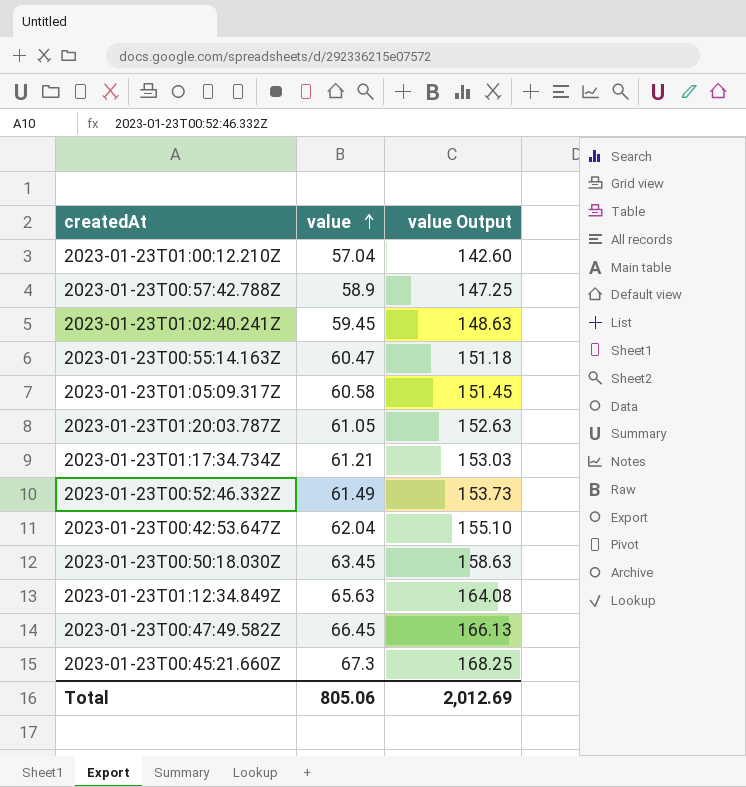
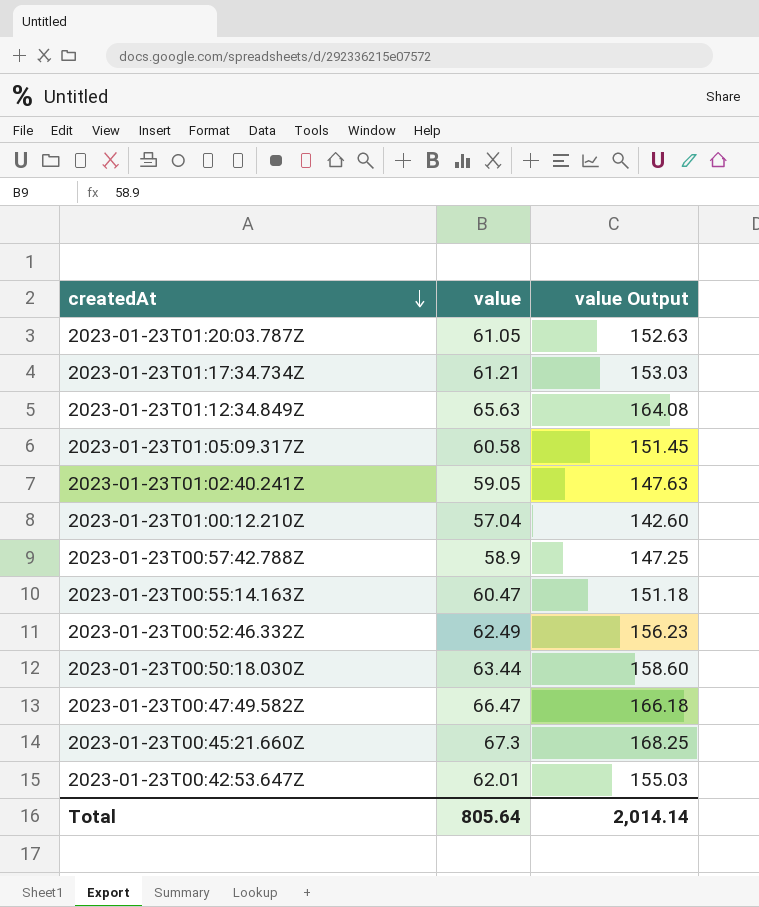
row order: value ascending -> createdAt descending
2023-01-23T01:02:40.241Z | value: 59.45 -> 59.05
2023-01-23T01:02:40.241Z | value Output: 148.63 -> 147.63
2023-01-23T00:52:46.332Z | value: 61.49 -> 62.49
2023-01-23T00:52:46.332Z | value Output: 153.73 -> 156.23
2023-01-23T00:50:18.030Z | value: 63.45 -> 63.44
2023-01-23T00:50:18.030Z | value Output: 158.63 -> 158.60
2023-01-23T00:47:49.582Z | value: 66.45 -> 66.47
2023-01-23T00:47:49.582Z | value Output: 166.13 -> 166.18
2023-01-23T00:42:53.647Z | value: 62.04 -> 62.01
2023-01-23T00:42:53.647Z | value Output: 155.10 -> 155.03
Total | value: 805.06 -> 805.64
Total | value Output: 2,012.69 -> 2,014.14

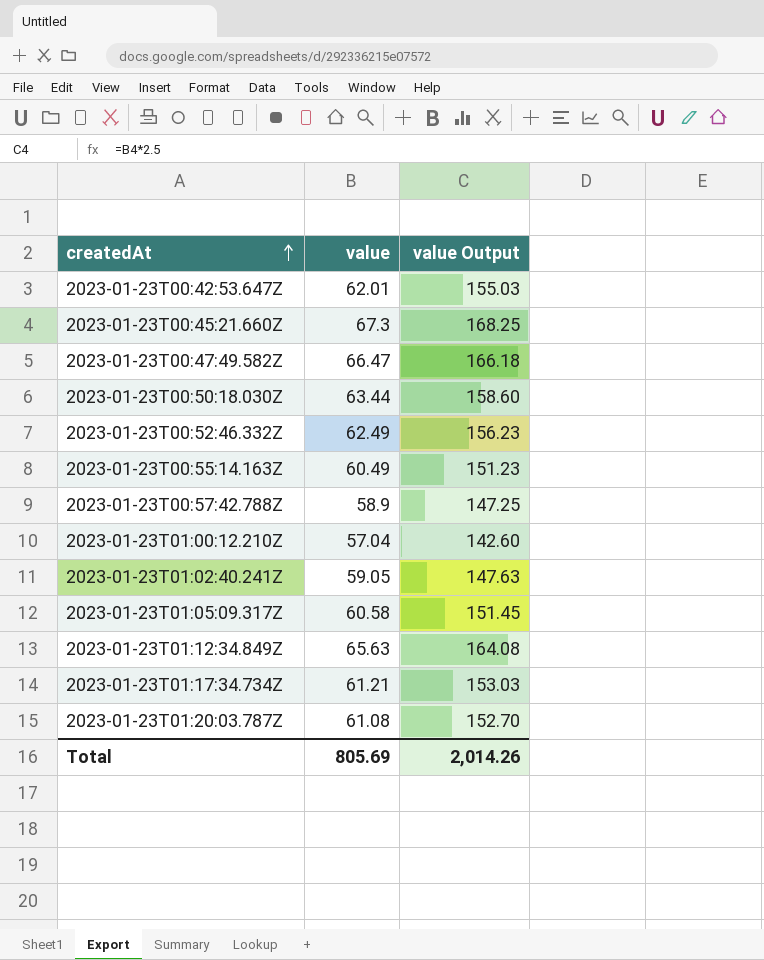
row order: createdAt descending -> createdAt ascending
2023-01-23T00:55:14.163Z | value: 60.47 -> 60.49
2023-01-23T00:55:14.163Z | value Output: 151.18 -> 151.23
2023-01-23T01:20:03.787Z | value: 61.05 -> 61.08
2023-01-23T01:20:03.787Z | value Output: 152.63 -> 152.70
Total | value: 805.64 -> 805.69
Total | value Output: 2,014.14 -> 2,014.26

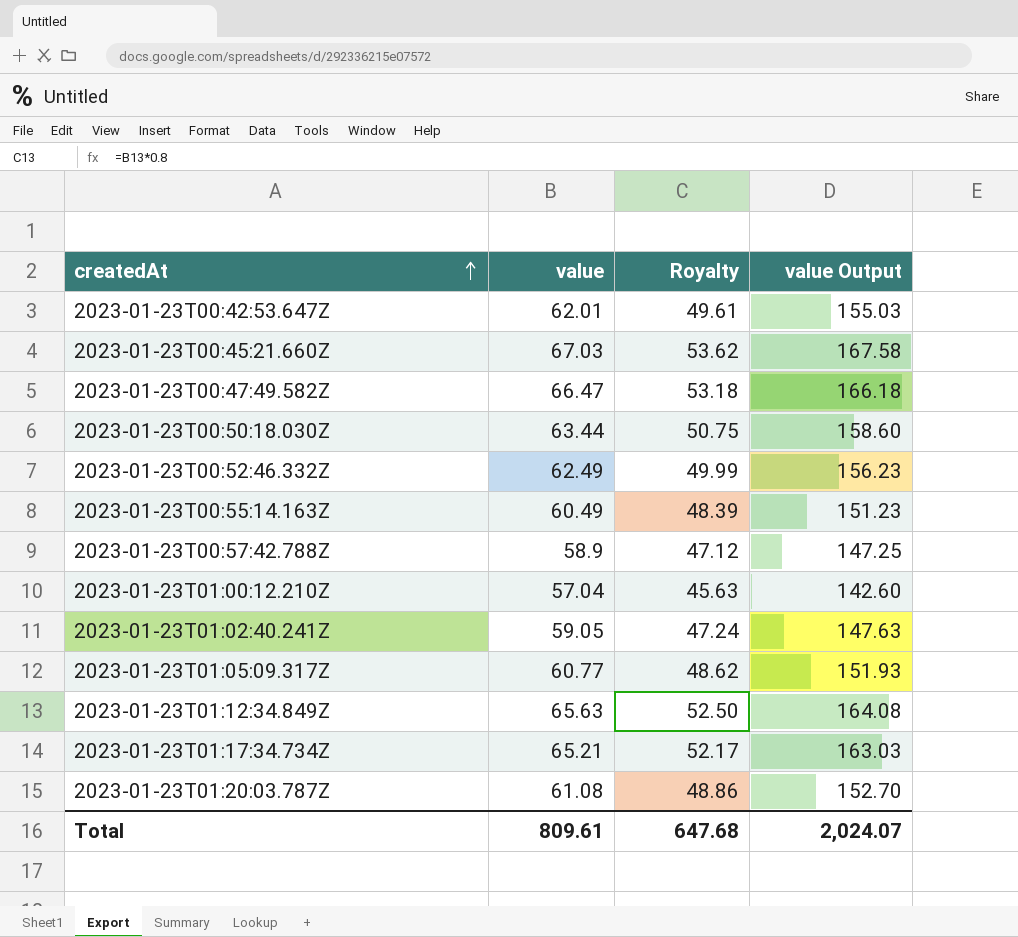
column Royalty | formula: none -> [value] * 0.8
2023-01-23T00:45:21.660Z | value: 67.3 -> 67.03
2023-01-23T00:45:21.660Z | value Output: 168.25 -> 167.58
2023-01-23T01:05:09.317Z | value: 60.58 -> 60.77
2023-01-23T01:05:09.317Z | value Output: 151.45 -> 151.93
2023-01-23T01:17:34.734Z | value: 61.21 -> 65.21
2023-01-23T01:17:34.734Z | value Output: 153.03 -> 163.03
Total | value: 805.69 -> 809.61
Total | value Output: 2,014.26 -> 2,024.07

